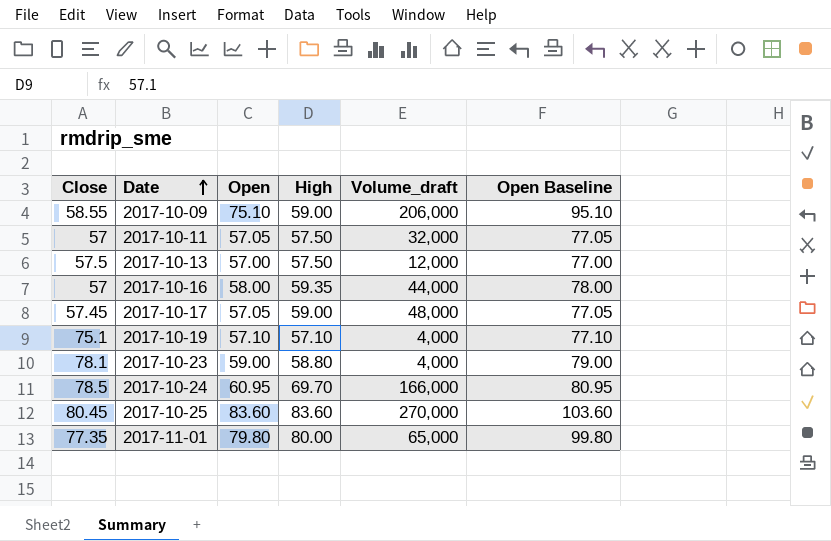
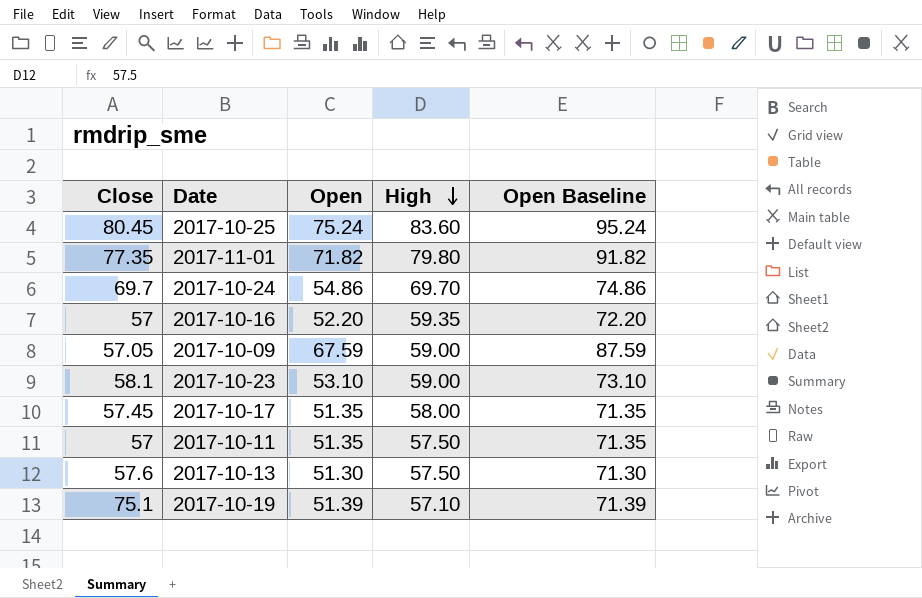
row order: Date ascending -> High descending
column Volume_draft | position: 5 -> none
2017-10-25 | Open: 83.60 -> 75.24
2017-10-25 | Open Baseline: 103.60 -> 95.24
2017-11-01 | Open: 79.80 -> 71.82
2017-11-01 | High: 80.00 -> 79.80
2017-11-01 | Open Baseline: 99.80 -> 91.82
2017-10-24 | Close: 78.5 -> 69.7
2017-10-24 | Open: 60.95 -> 54.86
2017-10-24 | Open Baseline: 80.95 -> 74.86
2017-10-16 | Open: 58.00 -> 52.20
2017-10-16 | Open Baseline: 78.00 -> 72.20
2017-10-09 | Close: 58.55 -> 57.05
2017-10-09 | Open: 75.10 -> 67.59
2017-10-09 | Open Baseline: 95.10 -> 87.59
2017-10-23 | Close: 78.1 -> 58.1
2017-10-23 | Open: 59.00 -> 53.10
2017-10-23 | High: 58.80 -> 59.00
2017-10-23 | Open Baseline: 79.00 -> 73.10
2017-10-17 | Open: 57.05 -> 51.35
2017-10-17 | High: 59.00 -> 58.00
2017-10-17 | Open Baseline: 77.05 -> 71.35
2017-10-11 | Open: 57.05 -> 51.35
2017-10-11 | Open Baseline: 77.05 -> 71.35
2017-10-13 | Close: 57.5 -> 57.6
2017-10-13 | Open: 57.00 -> 51.30
2017-10-13 | Open Baseline: 77.00 -> 71.30
2017-10-19 | Open: 57.10 -> 51.39
2017-10-19 | Open Baseline: 77.10 -> 71.39

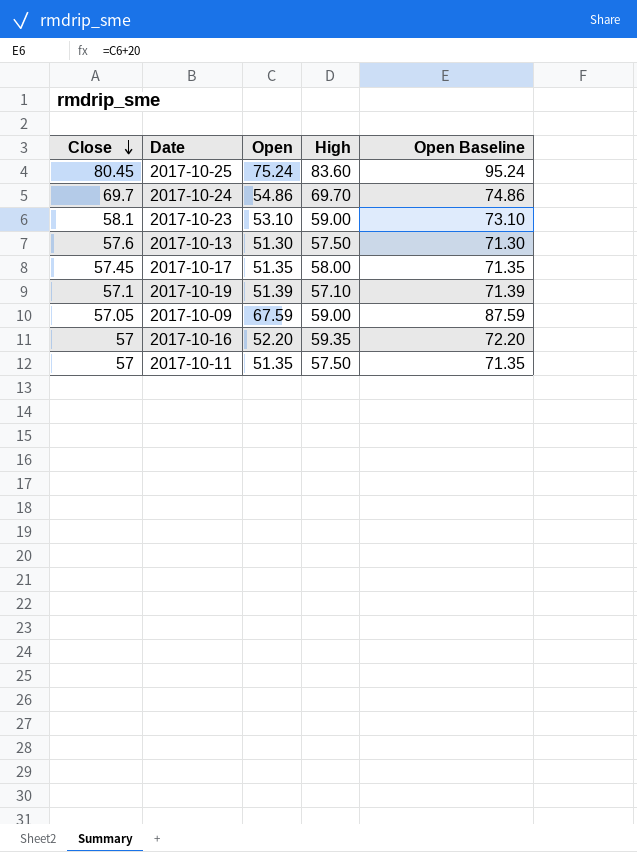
row order: High descending -> Close descending
row 2017-11-01: 77.35 | 71.82 | 79.80 | 91.82 -> none
2017-10-19 | Close: 75.1 -> 57.1

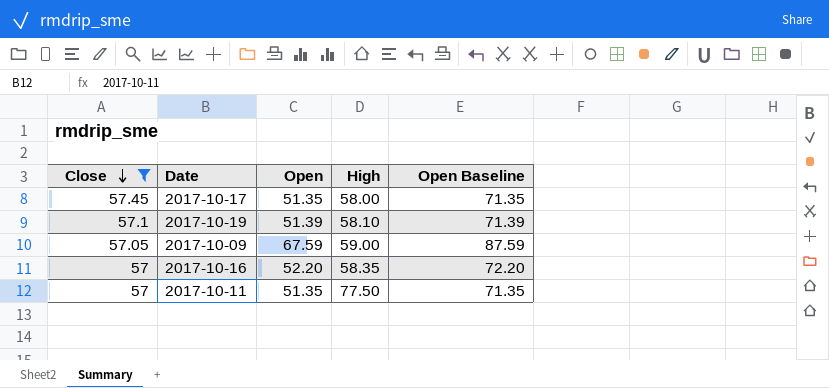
filter: none -> Close <= 57.45
2017-10-19 | High: 57.10 -> 58.10
2017-10-16 | High: 59.35 -> 58.35
2017-10-11 | High: 57.50 -> 77.50

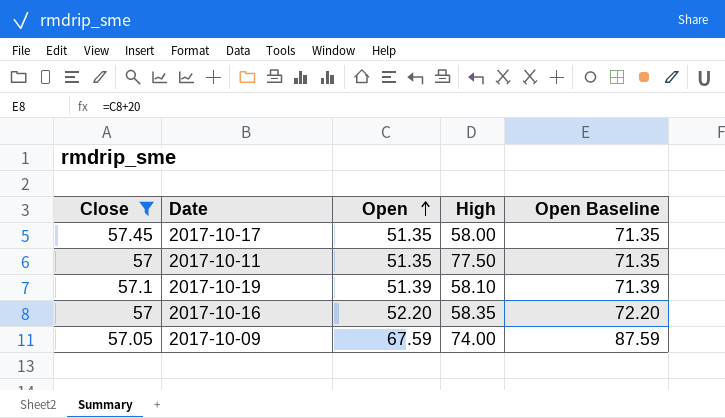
row order: Close descending -> Open ascending
2017-10-09 | High: 59.00 -> 74.00

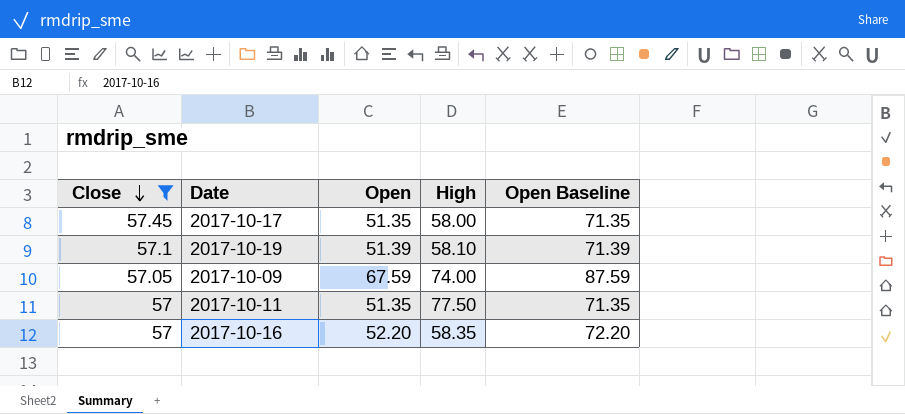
row order: Open ascending -> Close descending

